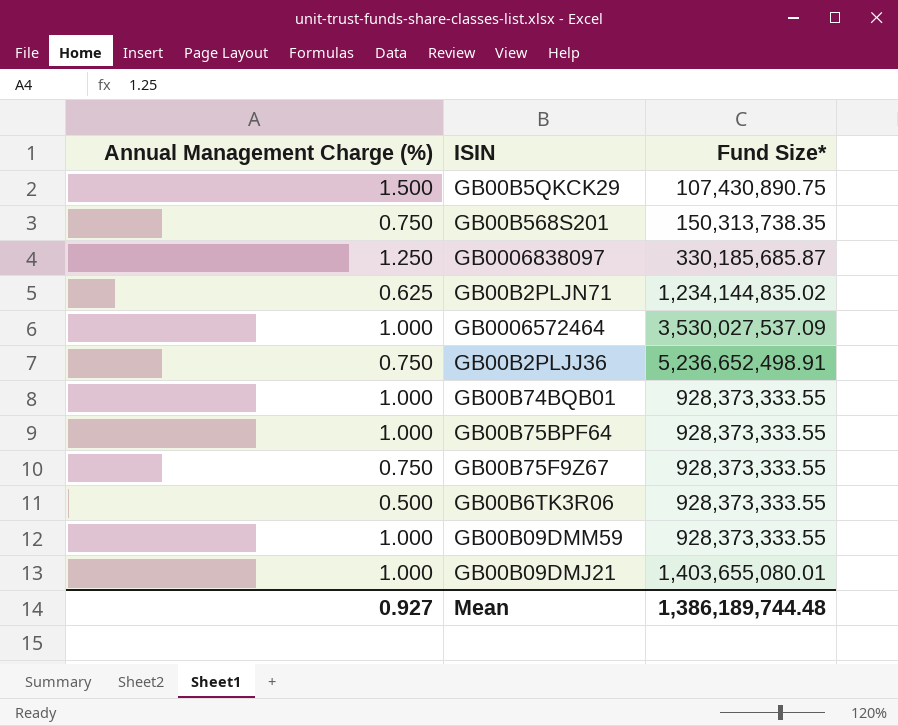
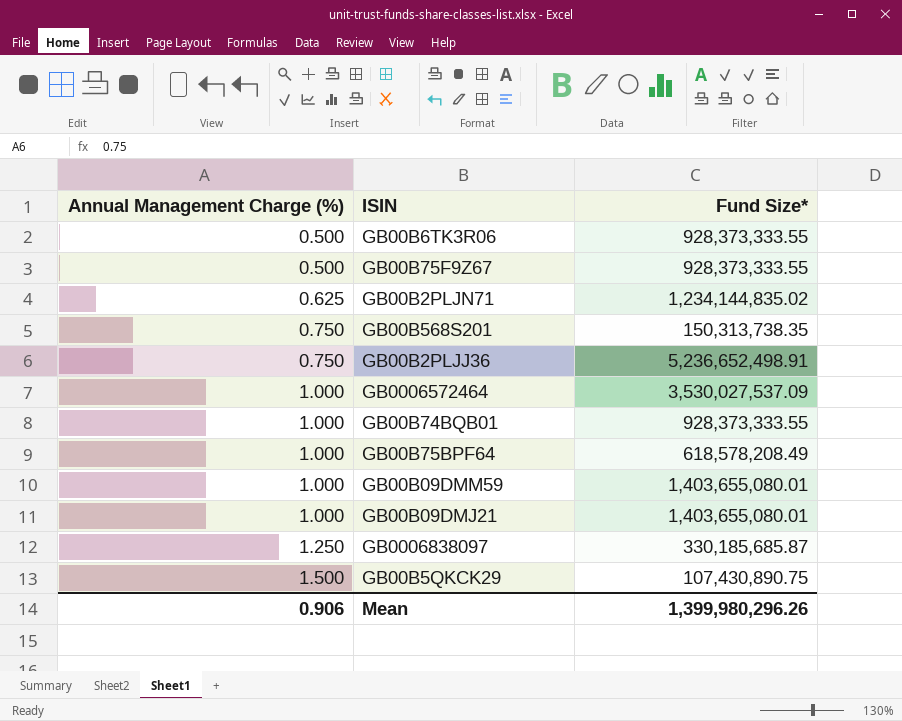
row order: none -> Annual Management Charge (%) ascending
GB00B75F9Z67 | Annual Management Charge (%): 0.750 -> 0.500
GB00B75BPF64 | Fund Size*: 928,373,333.55 -> 618,578,208.49
GB00B09DMM59 | Fund Size*: 928,373,333.55 -> 1,403,655,080.01
Mean | Annual Management Charge (%): 0.927 -> 0.906
Mean | Fund Size*: 1,386,189,744.48 -> 1,399,980,296.26

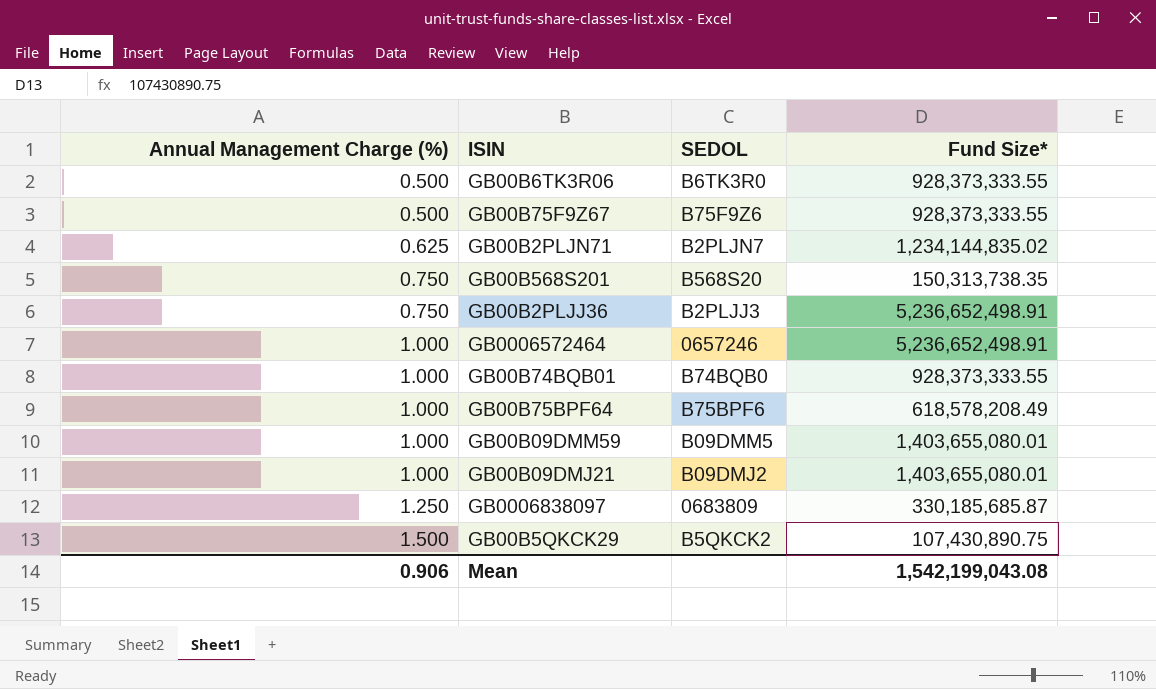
column SEDOL | position: none -> 3
GB0006572464 | Fund Size*: 3,530,027,537.09 -> 5,236,652,498.91
Mean | Fund Size*: 1,399,980,296.26 -> 1,542,199,043.08

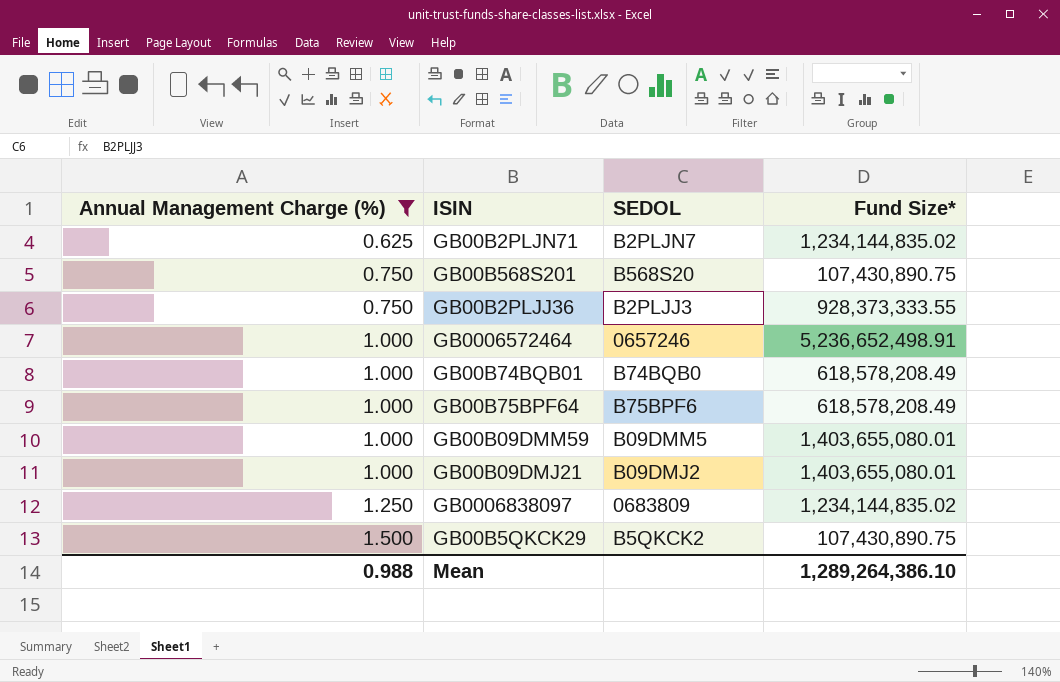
filter: none -> Annual Management Charge (%) != 0.500
GB00B568S201 | Fund Size*: 150,313,738.35 -> 107,430,890.75
GB00B2PLJJ36 | Fund Size*: 5,236,652,498.91 -> 928,373,333.55
GB00B74BQB01 | Fund Size*: 928,373,333.55 -> 618,578,208.49
GB0006838097 | Fund Size*: 330,185,685.87 -> 1,234,144,835.02
Mean | Annual Management Charge (%): 0.906 -> 0.988
Mean | Fund Size*: 1,542,199,043.08 -> 1,289,264,386.10

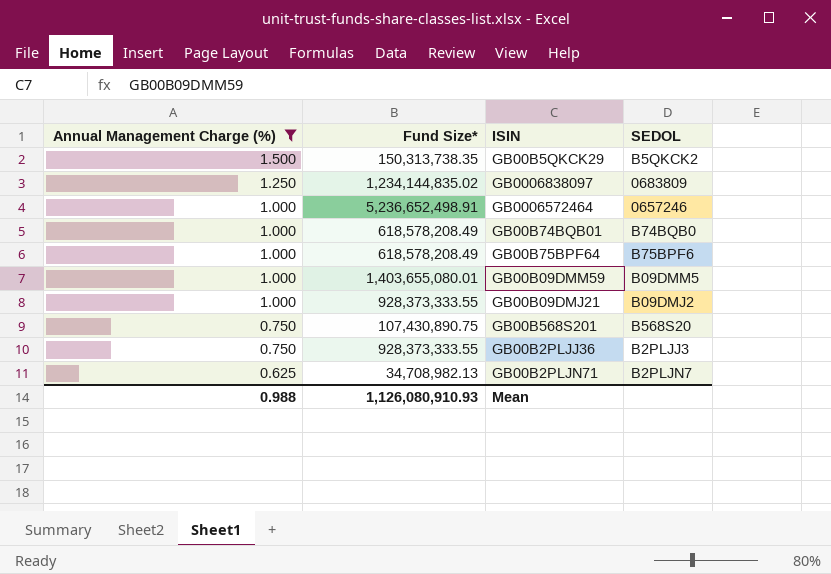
row order: Annual Management Charge (%) ascending -> Annual Management Charge (%) descending
column Fund Size* | position: 4 -> 2
GB00B5QKCK29 | Fund Size*: 107,430,890.75 -> 150,313,738.35
GB00B09DMJ21 | Fund Size*: 1,403,655,080.01 -> 928,373,333.55
GB00B2PLJN71 | Fund Size*: 1,234,144,835.02 -> 34,708,982.13
Mean | Fund Size*: 1,289,264,386.10 -> 1,126,080,910.93

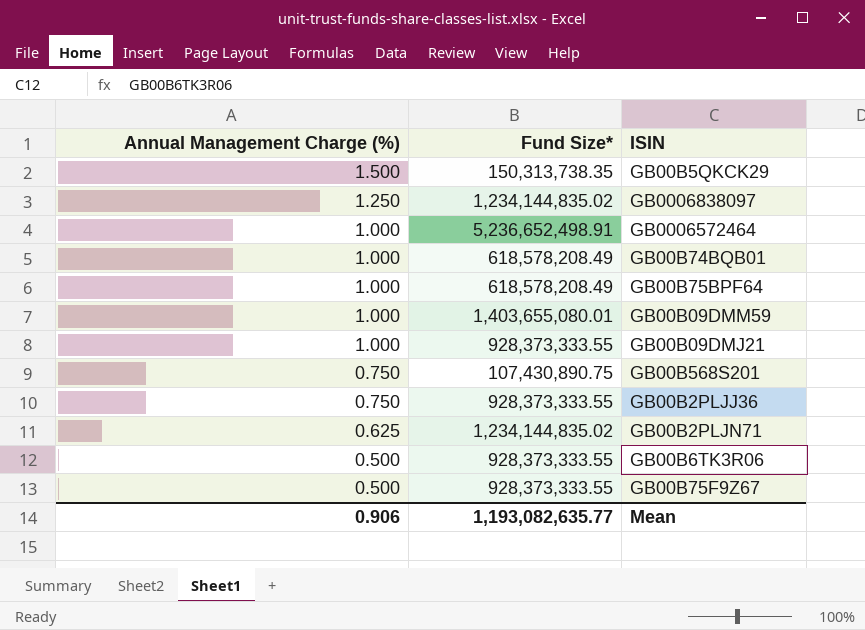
filter: Annual Management Charge (%) != 0.500 -> none
column SEDOL | position: 4 -> none
GB00B2PLJN71 | Fund Size*: 34,708,982.13 -> 1,234,144,835.02
Mean | Annual Management Charge (%): 0.988 -> 0.906
Mean | Fund Size*: 1,126,080,910.93 -> 1,193,082,635.77

